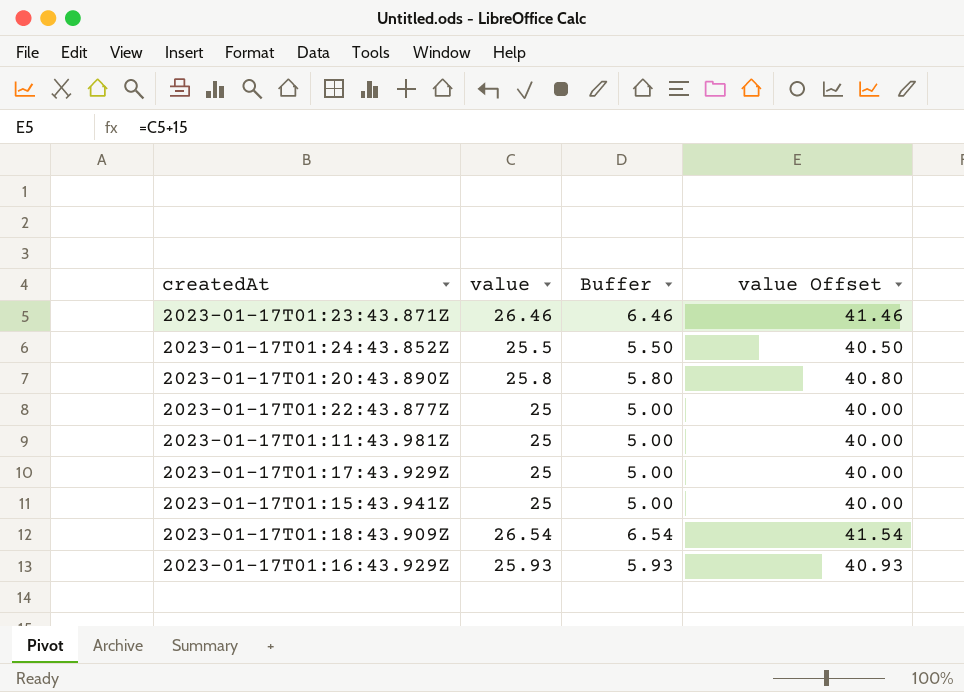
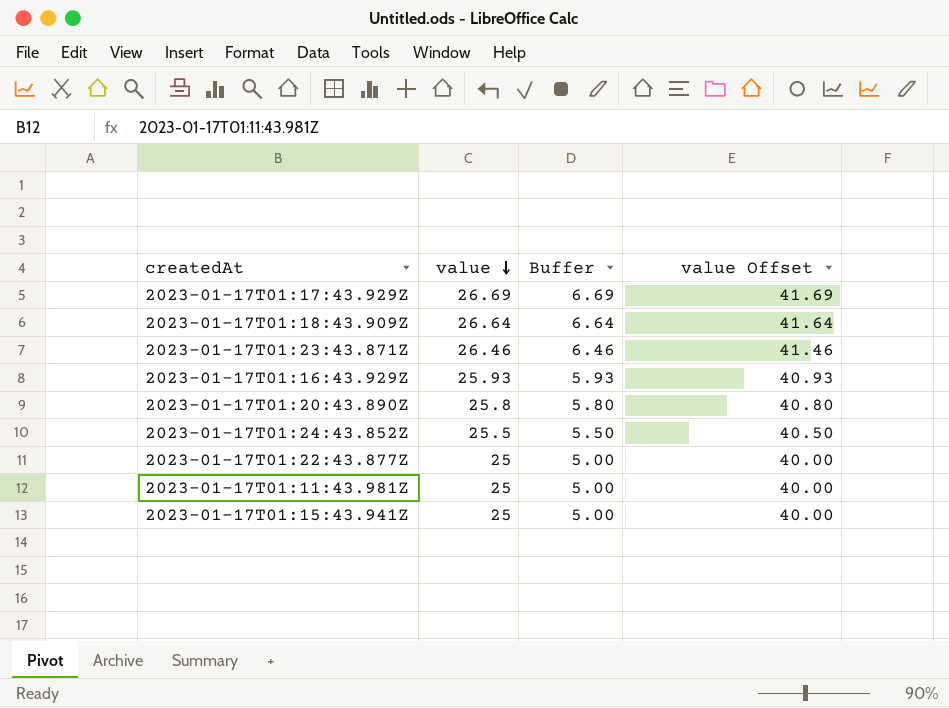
row order: none -> value descending
2023-01-17T01:17:43.929Z | value: 25 -> 26.69
2023-01-17T01:17:43.929Z | Buffer: 5.00 -> 6.69
2023-01-17T01:17:43.929Z | value Offset: 40.00 -> 41.69
2023-01-17T01:18:43.909Z | value: 26.54 -> 26.64
2023-01-17T01:18:43.909Z | Buffer: 6.54 -> 6.64
2023-01-17T01:18:43.909Z | value Offset: 41.54 -> 41.64

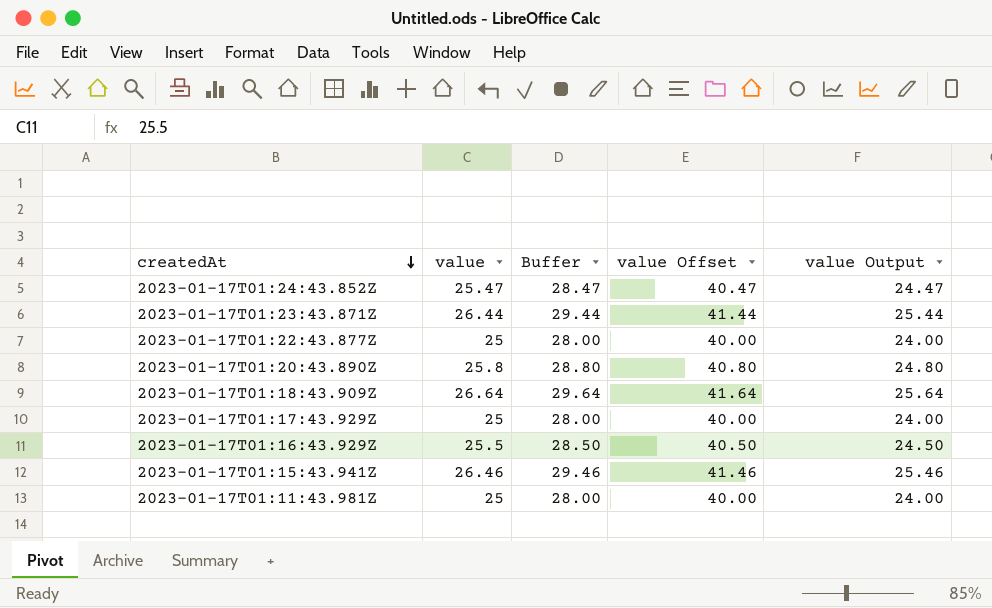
row order: value descending -> createdAt descending
column Buffer | formula: [value] - 20 -> [value] + 3
column value Output | formula: none -> [value] - 1
2023-01-17T01:24:43.852Z | value: 25.5 -> 25.47
2023-01-17T01:24:43.852Z | value Offset: 40.50 -> 40.47
2023-01-17T01:23:43.871Z | value: 26.46 -> 26.44
2023-01-17T01:23:43.871Z | value Offset: 41.46 -> 41.44
2023-01-17T01:17:43.929Z | value: 26.69 -> 25
2023-01-17T01:17:43.929Z | value Offset: 41.69 -> 40.00
2023-01-17T01:16:43.929Z | value: 25.93 -> 25.5
2023-01-17T01:16:43.929Z | value Offset: 40.93 -> 40.50
2023-01-17T01:15:43.941Z | value: 25 -> 26.46
2023-01-17T01:15:43.941Z | value Offset: 40.00 -> 41.46

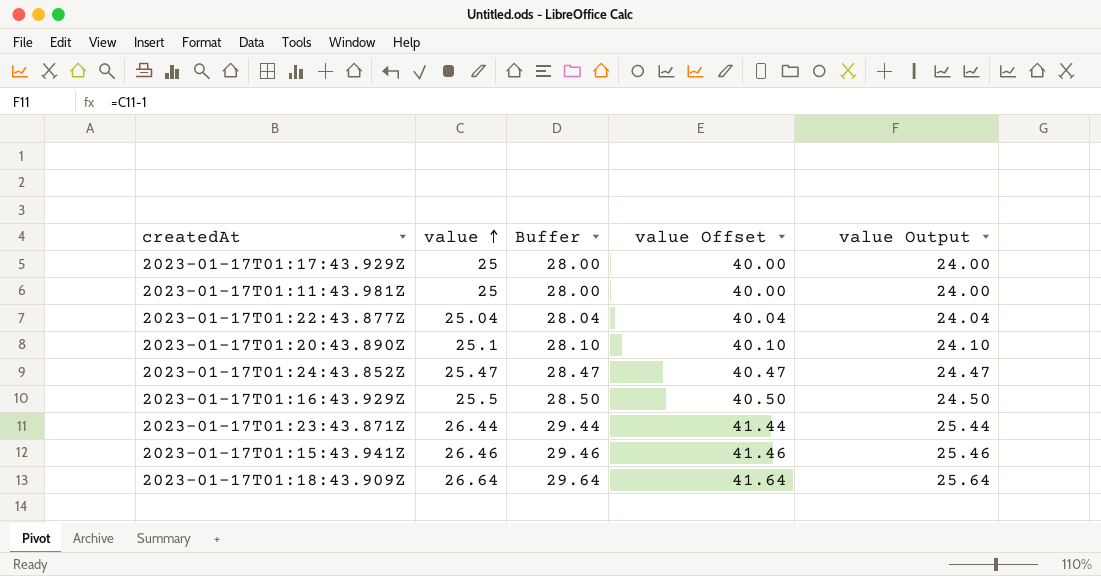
row order: createdAt descending -> value ascending
2023-01-17T01:22:43.877Z | value: 25 -> 25.04
2023-01-17T01:22:43.877Z | Buffer: 28.00 -> 28.04
2023-01-17T01:22:43.877Z | value Offset: 40.00 -> 40.04
2023-01-17T01:22:43.877Z | value Output: 24.00 -> 24.04
2023-01-17T01:20:43.890Z | value: 25.8 -> 25.1
2023-01-17T01:20:43.890Z | Buffer: 28.80 -> 28.10
2023-01-17T01:20:43.890Z | value Offset: 40.80 -> 40.10
2023-01-17T01:20:43.890Z | value Output: 24.80 -> 24.10

